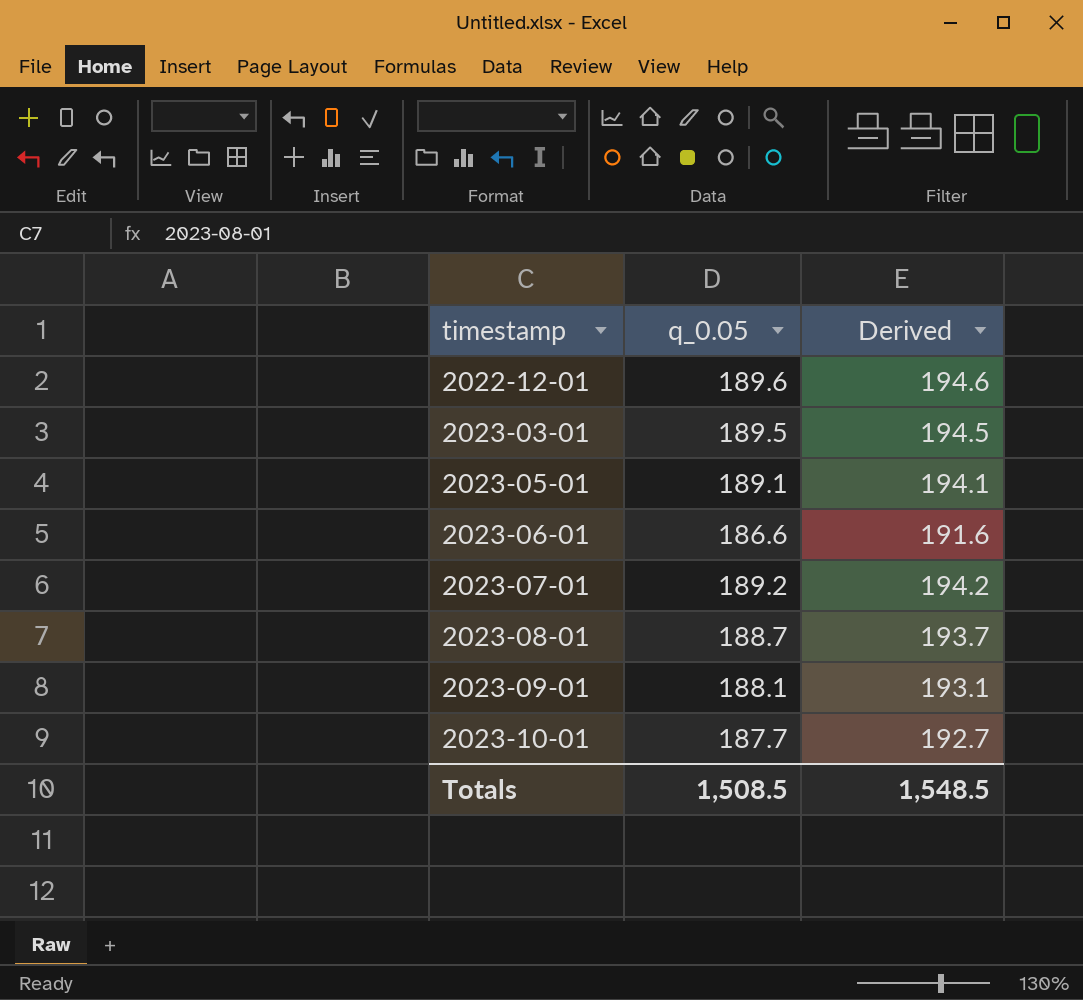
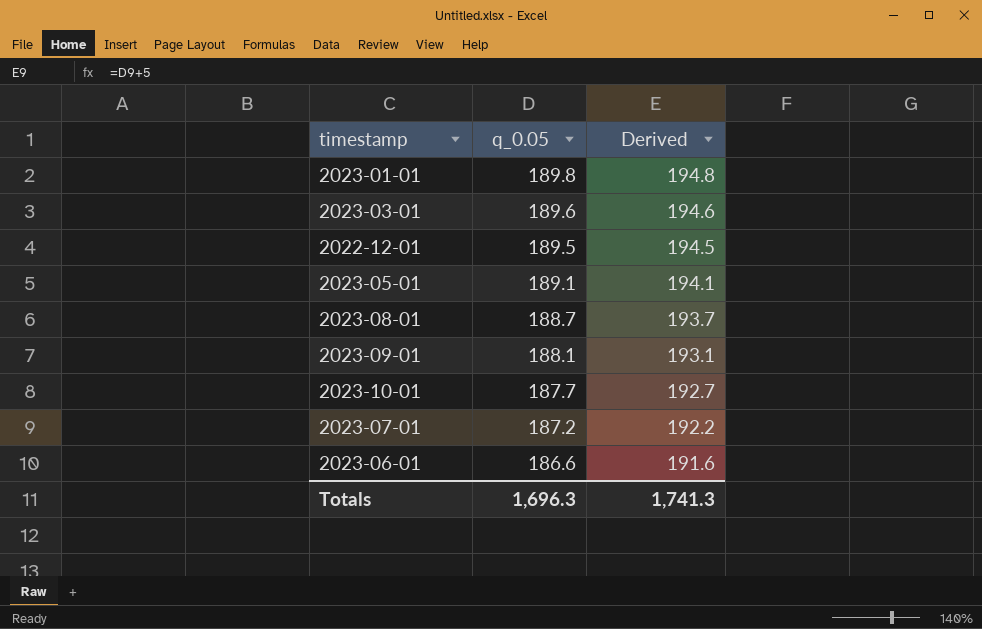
row order: timestamp ascending -> q_0.05 descending
row 2023-01-01: none -> 189.8 | 194.8
2023-03-01 | q_0.05: 189.5 -> 189.6
2023-03-01 | Derived: 194.5 -> 194.6
2022-12-01 | q_0.05: 189.6 -> 189.5
2022-12-01 | Derived: 194.6 -> 194.5
2023-07-01 | q_0.05: 189.2 -> 187.2
2023-07-01 | Derived: 194.2 -> 192.2
Totals | q_0.05: 1,508.5 -> 1,696.3
Totals | Derived: 1,548.5 -> 1,741.3

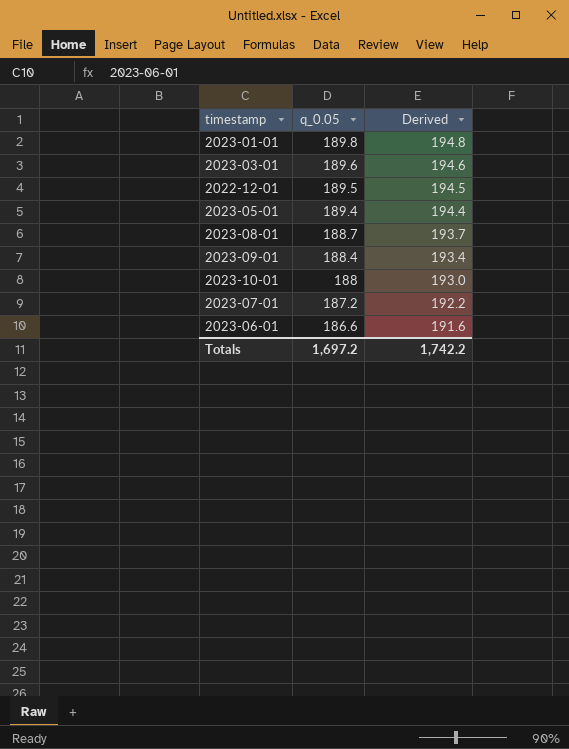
2023-05-01 | q_0.05: 189.1 -> 189.4
2023-05-01 | Derived: 194.1 -> 194.4
2023-09-01 | q_0.05: 188.1 -> 188.4
2023-09-01 | Derived: 193.1 -> 193.4
2023-10-01 | q_0.05: 187.7 -> 188
2023-10-01 | Derived: 192.7 -> 193.0
Totals | q_0.05: 1,696.3 -> 1,697.2
Totals | Derived: 1,741.3 -> 1,742.2

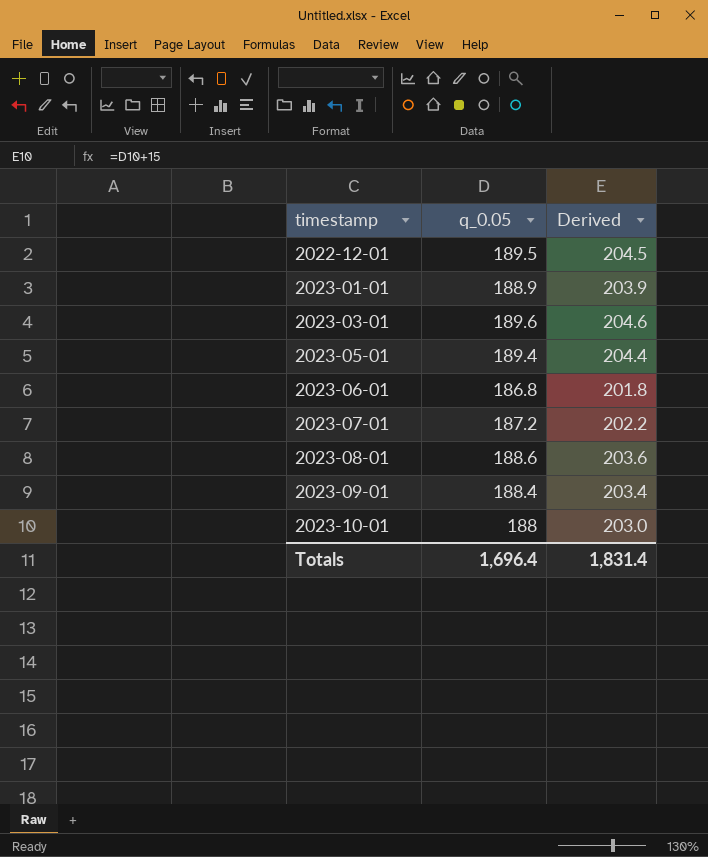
row order: q_0.05 descending -> timestamp ascending
column Derived | formula: [q_0.05] + 5 -> [q_0.05] + 15
2023-01-01 | q_0.05: 189.8 -> 188.9
2023-06-01 | q_0.05: 186.6 -> 186.8
2023-08-01 | q_0.05: 188.7 -> 188.6
Totals | q_0.05: 1,697.2 -> 1,696.4
Totals | Derived: 1,742.2 -> 1,831.4

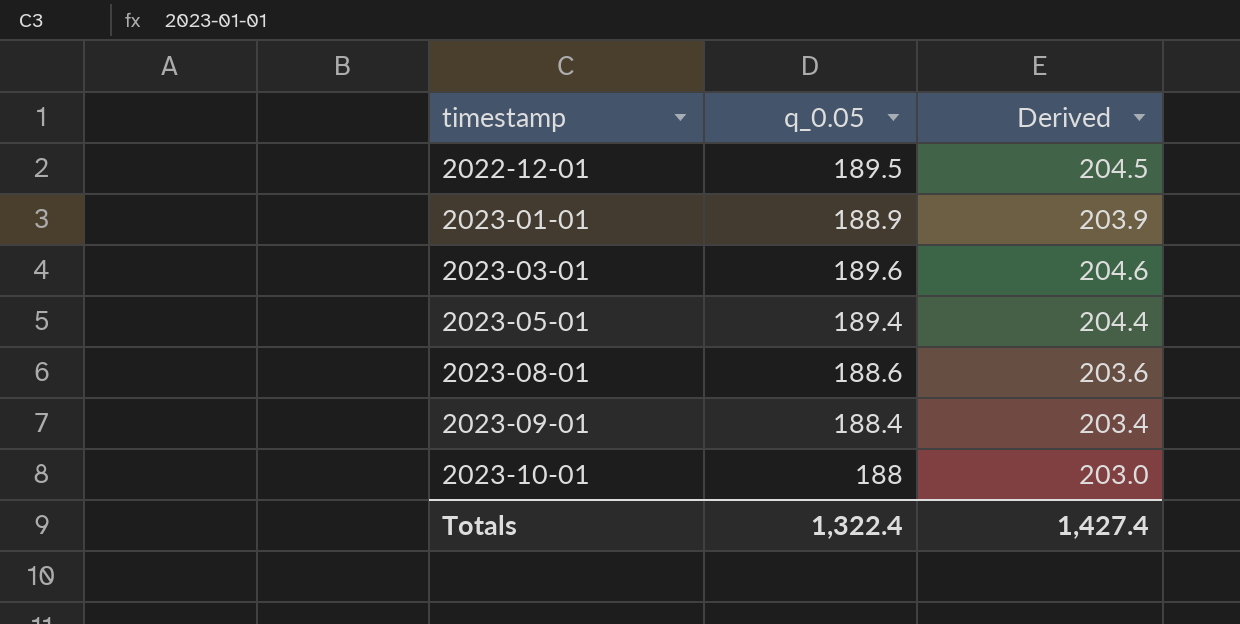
row 2023-06-01: 186.8 | 201.8 -> none
row 2023-07-01: 187.2 | 202.2 -> none
Totals | q_0.05: 1,696.4 -> 1,322.4
Totals | Derived: 1,831.4 -> 1,427.4

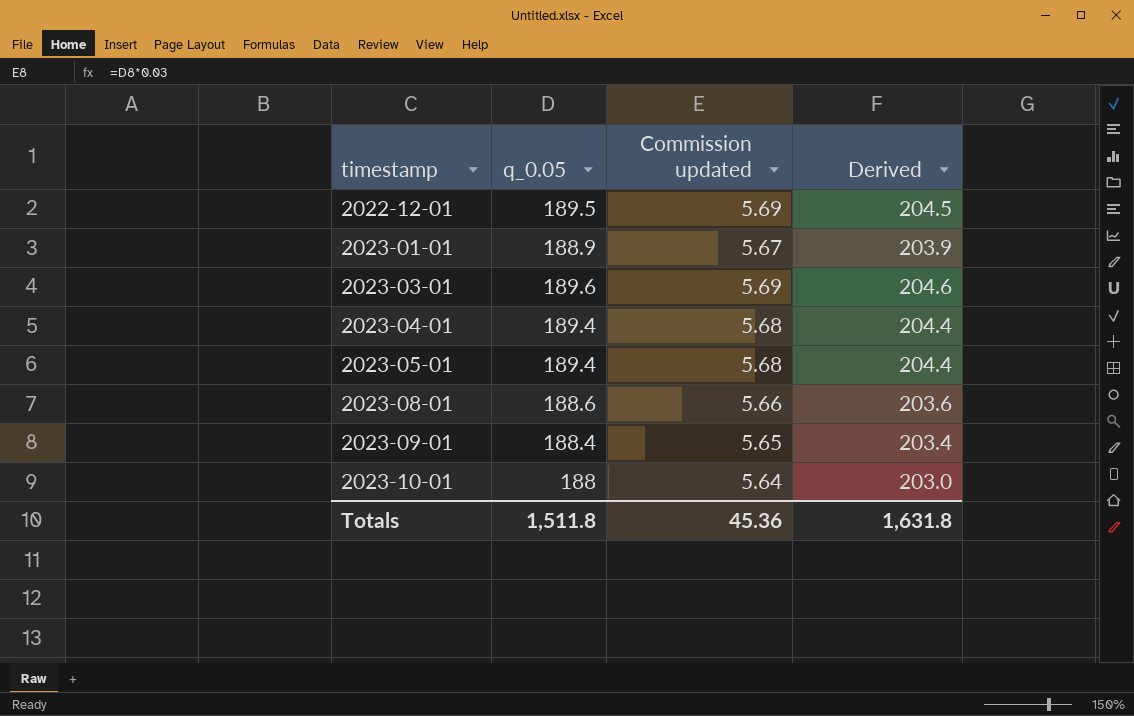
column Commission updated | formula: none -> [q_0.05] * 0.03
row 2023-04-01: none -> 189.4 | 5.68 | 204.4
Totals | q_0.05: 1,322.4 -> 1,511.8
Totals | Derived: 1,427.4 -> 1,631.8

